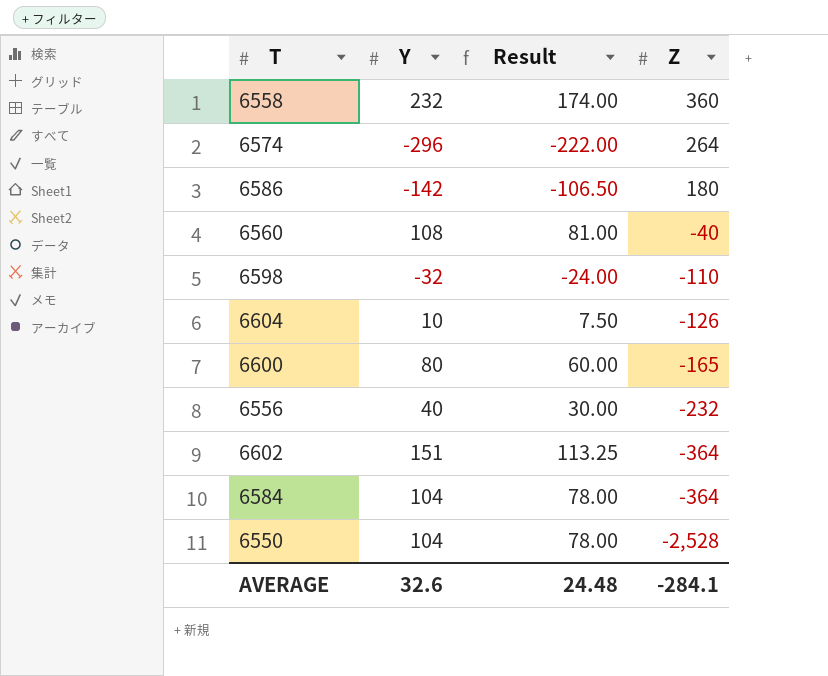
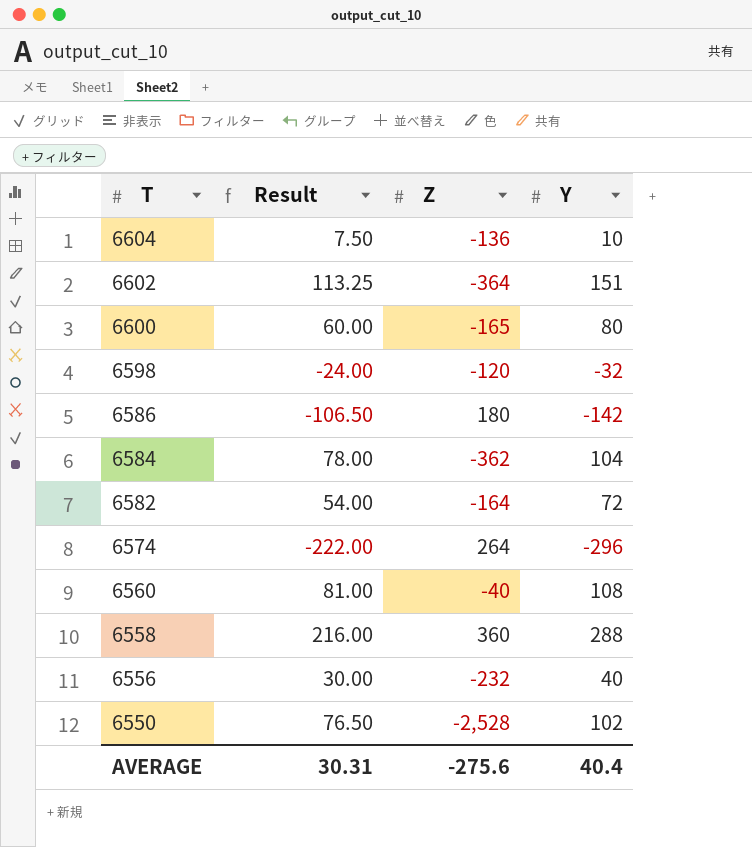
row order: Z descending -> T descending
column Y | position: 2 -> 4
6604 | Z: -126 -> -136
6598 | Z: -110 -> -120
6584 | Z: -364 -> -362
row 6582: none -> 54.00 | -164 | 72
6558 | Result: 174.00 -> 216.00
6558 | Y: 232 -> 288
6550 | Result: 78.00 -> 76.50
6550 | Y: 104 -> 102
AVERAGE | Result: 24.48 -> 30.31
AVERAGE | Z: -284.1 -> -275.6
AVERAGE | Y: 32.6 -> 40.4

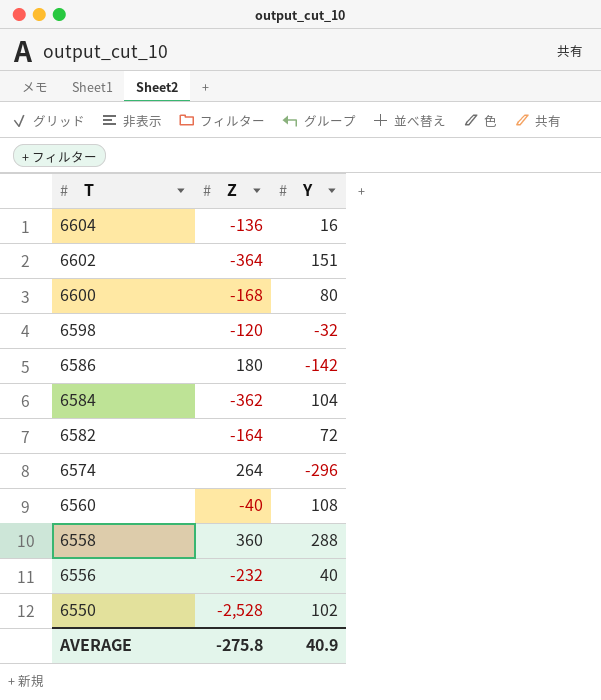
column Result | formula: [Y] * 0.75 -> none
6604 | Y: 10 -> 16
6600 | Z: -165 -> -168
AVERAGE | Z: -275.6 -> -275.8
AVERAGE | Y: 40.4 -> 40.9

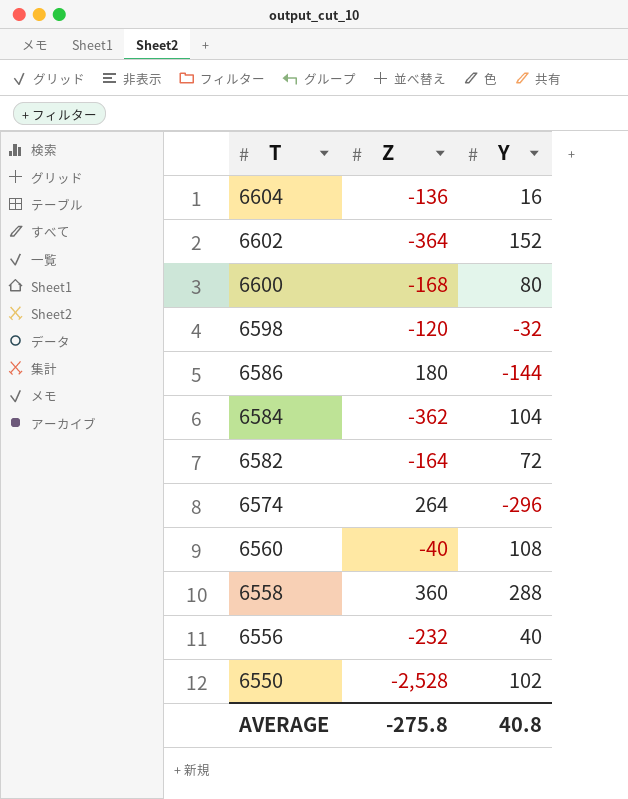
6602 | Y: 151 -> 152
6586 | Y: -142 -> -144
AVERAGE | Y: 40.9 -> 40.8

